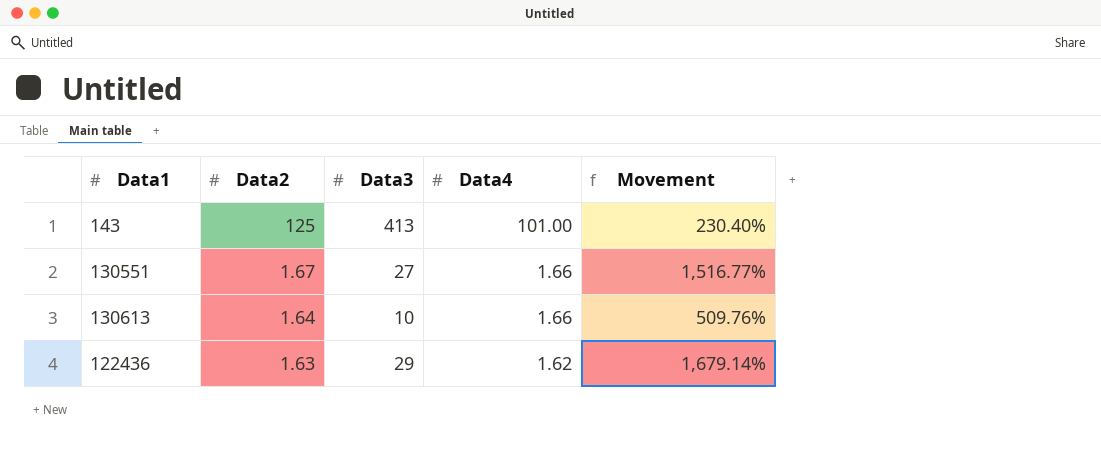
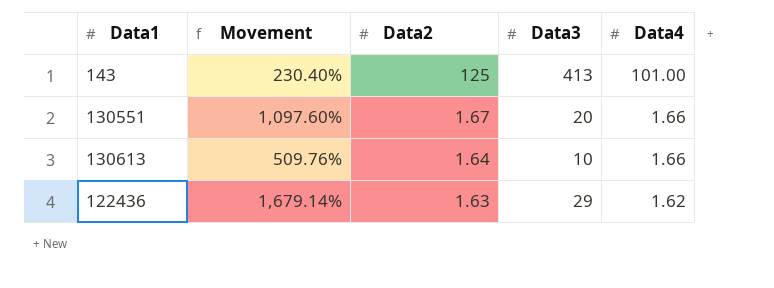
column Movement | position: 5 -> 2
130551 | Movement: 1,516.77% -> 1,097.60%
130551 | Data3: 27 -> 20

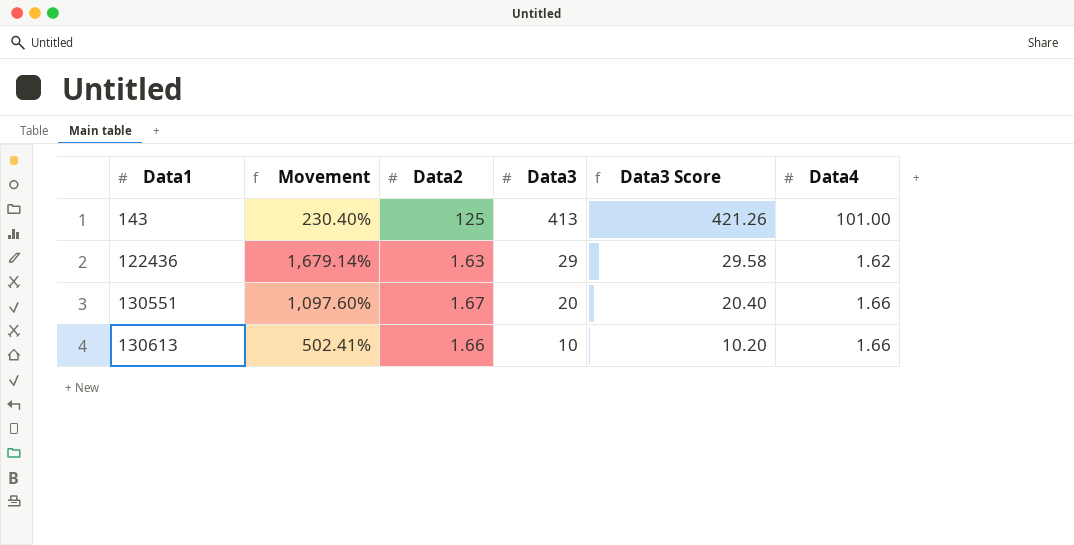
row order: Data2 descending -> Data1 ascending
column Data3 Score | formula: none -> [Data3] * 1.02
130613 | Movement: 509.76% -> 502.41%
130613 | Data2: 1.64 -> 1.66

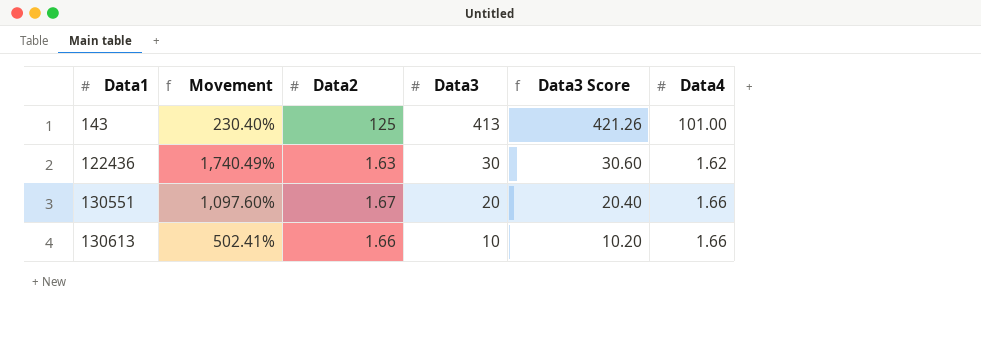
122436 | Movement: 1,679.14% -> 1,740.49%
122436 | Data3: 29 -> 30
122436 | Data3 Score: 29.58 -> 30.60

